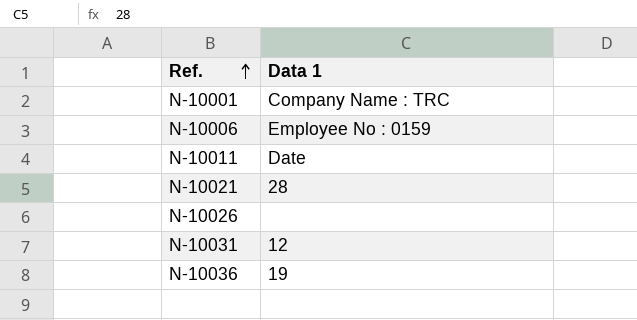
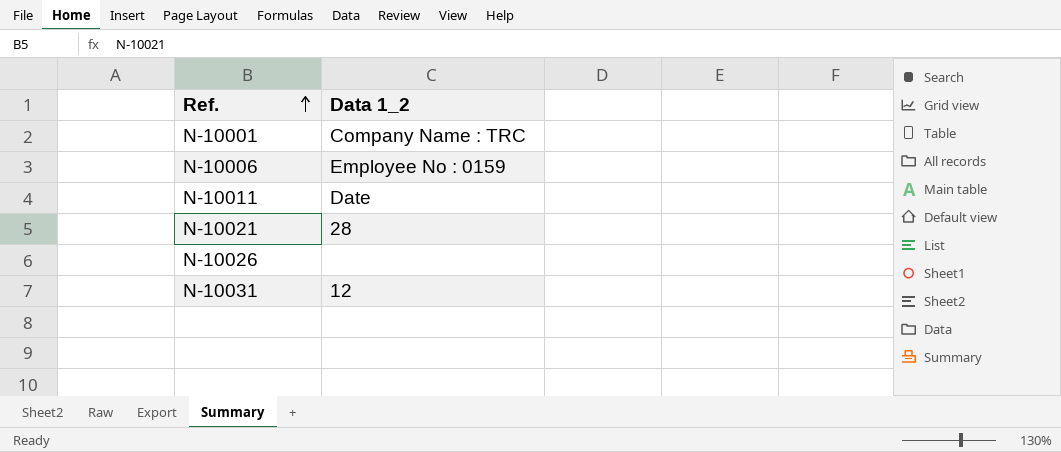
column name: Data 1 -> Data 1_2
row N-10036: 19 -> none

